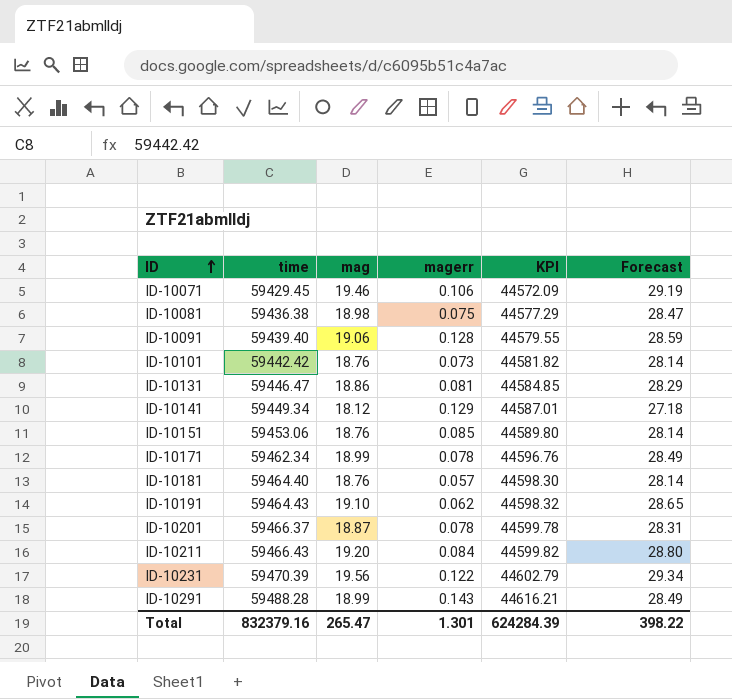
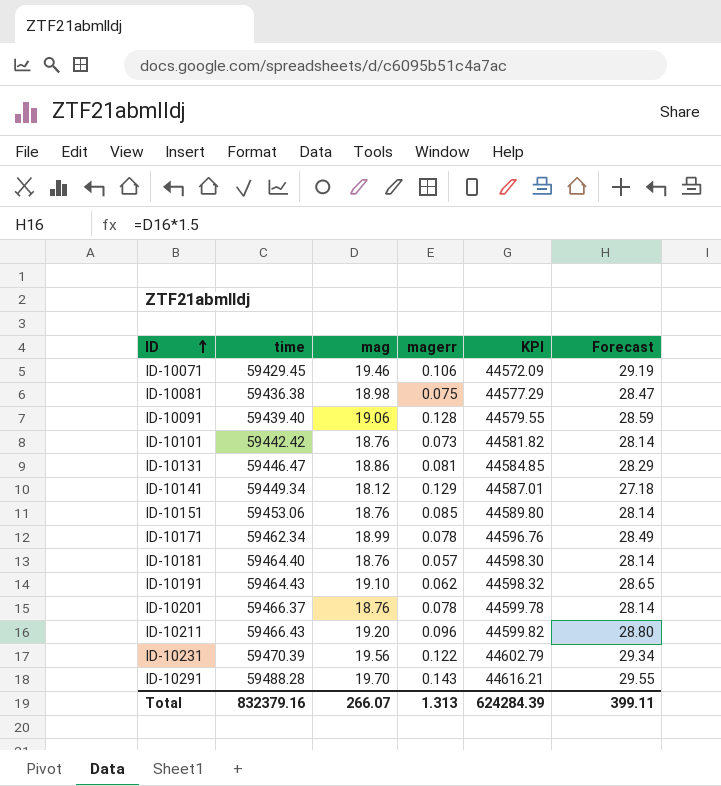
ID-10201 | mag: 18.87 -> 18.76
ID-10201 | Forecast: 28.31 -> 28.14
ID-10211 | magerr: 0.084 -> 0.096
ID-10291 | mag: 18.99 -> 19.70
ID-10291 | Forecast: 28.49 -> 29.55
Total | mag: 265.47 -> 266.07
Total | magerr: 1.301 -> 1.313
Total | Forecast: 398.22 -> 399.11

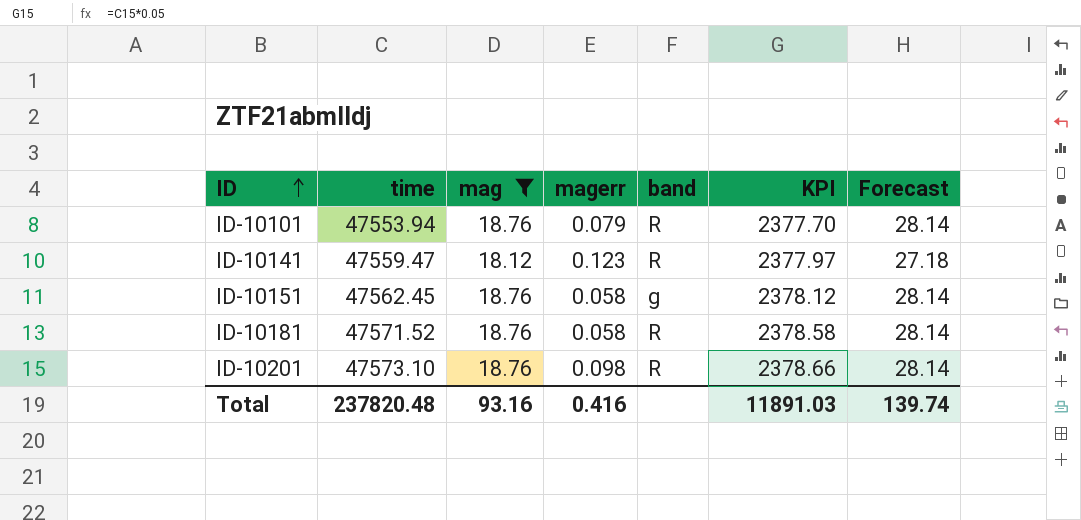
filter: none -> mag <= 18.76
column band | position: none -> 5
column KPI | formula: [time] * 0.75 -> [time] * 0.05
ID-10101 | time: 59442.42 -> 47553.94
ID-10101 | magerr: 0.073 -> 0.079
ID-10141 | time: 59449.34 -> 47559.47
ID-10141 | magerr: 0.129 -> 0.123
ID-10151 | time: 59453.06 -> 47562.45
ID-10151 | magerr: 0.085 -> 0.058
ID-10181 | time: 59464.40 -> 47571.52
ID-10181 | magerr: 0.057 -> 0.058
ID-10201 | time: 59466.37 -> 47573.10
ID-10201 | magerr: 0.078 -> 0.098
Total | time: 832379.16 -> 237820.48
Total | mag: 266.07 -> 93.16
Total | magerr: 1.313 -> 0.416
Total | KPI: 624284.39 -> 11891.03
Total | Forecast: 399.11 -> 139.74

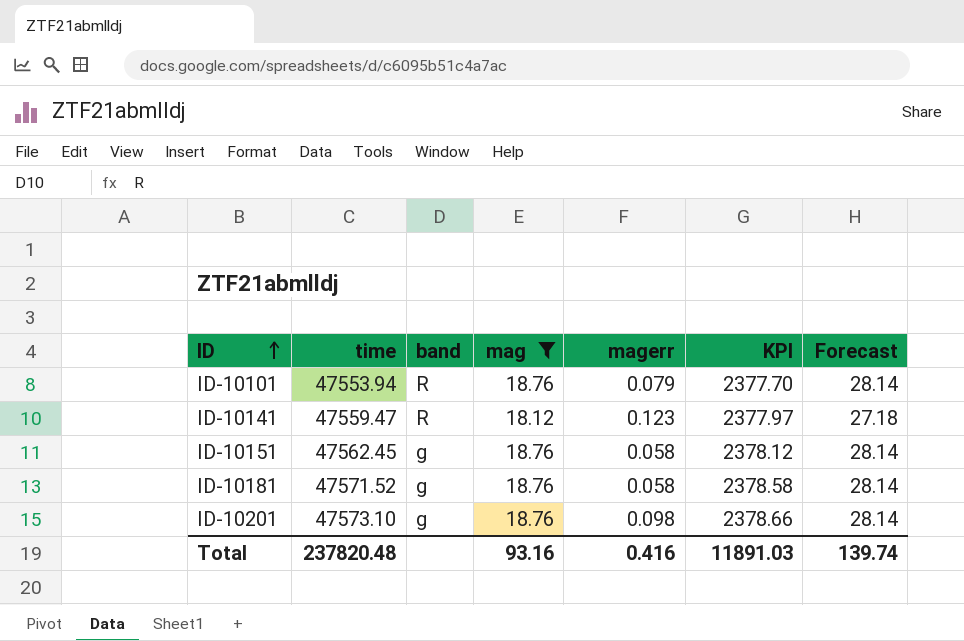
column band | position: 5 -> 3
ID-10181 | band: R -> g
ID-10201 | band: R -> g

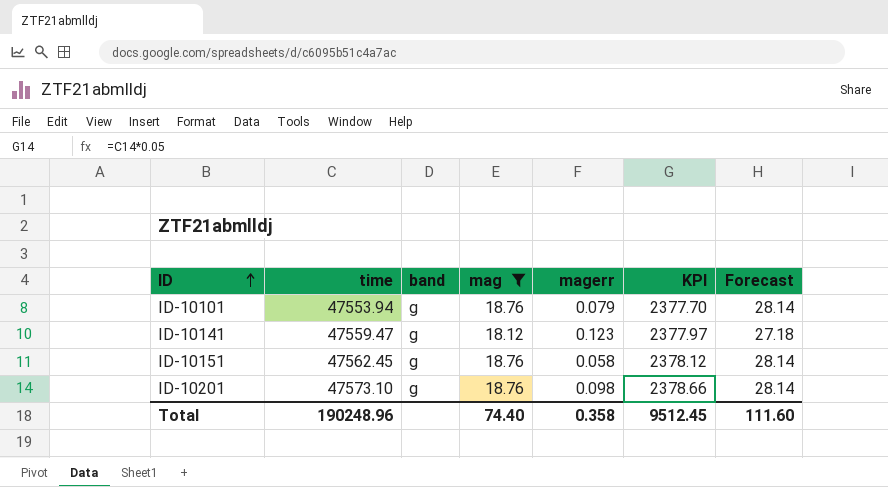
row ID-10181: 47571.52 | g | 18.76 | 0.058 | 2378.58 | 28.14 -> none
ID-10101 | band: R -> g
ID-10141 | band: R -> g
Total | time: 237820.48 -> 190248.96
Total | mag: 93.16 -> 74.40
Total | magerr: 0.416 -> 0.358
Total | KPI: 11891.03 -> 9512.45
Total | Forecast: 139.74 -> 111.60

